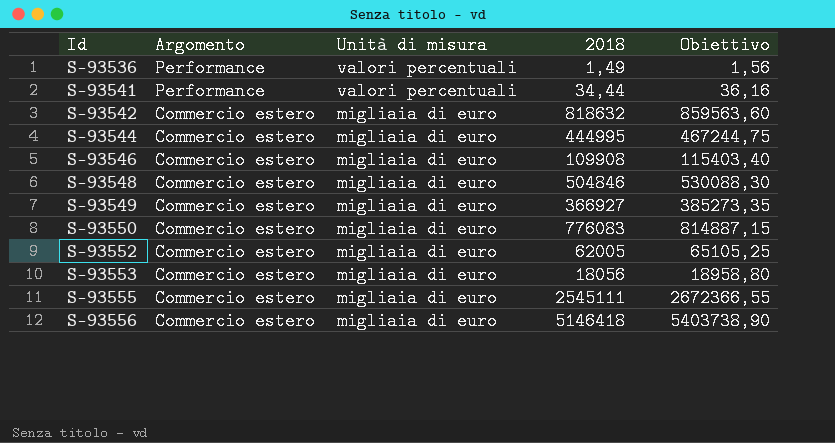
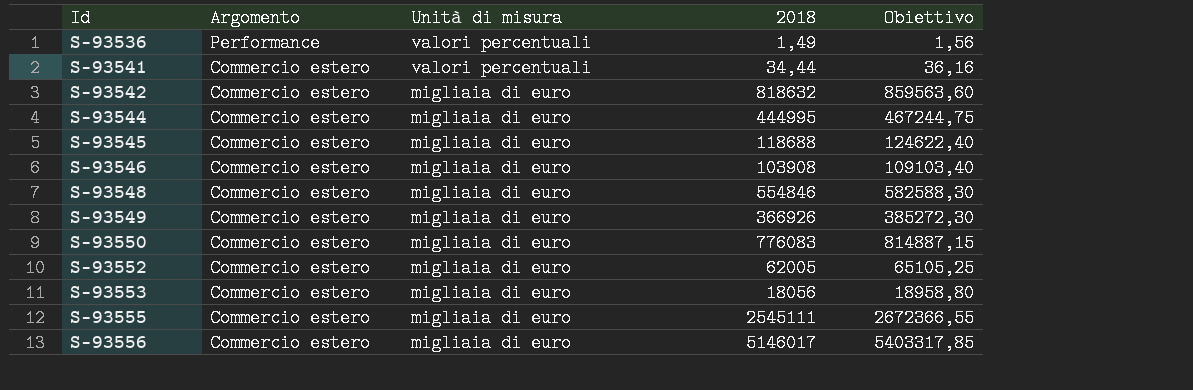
S-93541 | Argomento: Performance -> Commercio estero
row S-93545: none -> Commercio estero | migliaia di euro | 118688 | 124622,40
S-93546 | 2018: 109908 -> 103908
S-93546 | Obiettivo: 115403,40 -> 109103,40
S-93548 | 2018: 504846 -> 554846
S-93548 | Obiettivo: 530088,30 -> 582588,30
S-93549 | 2018: 366927 -> 366926
S-93549 | Obiettivo: 385273,35 -> 385272,30
S-93556 | 2018: 5146418 -> 5146017
S-93556 | Obiettivo: 5403738,90 -> 5403317,85

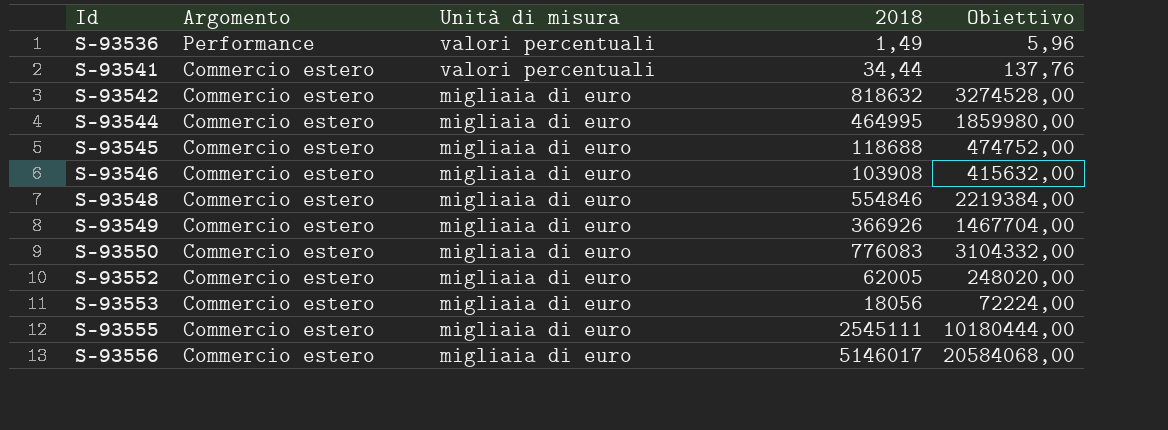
column Obiettivo | formula: [2018] * 1,05 -> [2018] * 4
S-93544 | 2018: 444995 -> 464995

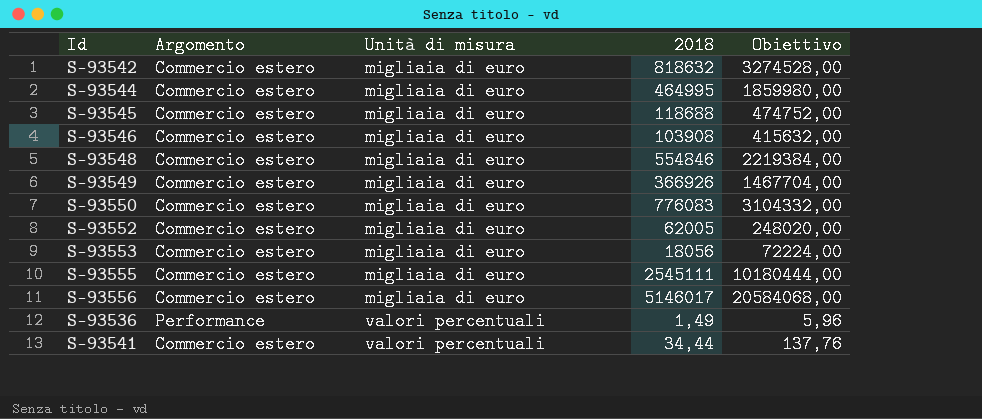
row order: Id ascending -> Unità di misura ascending

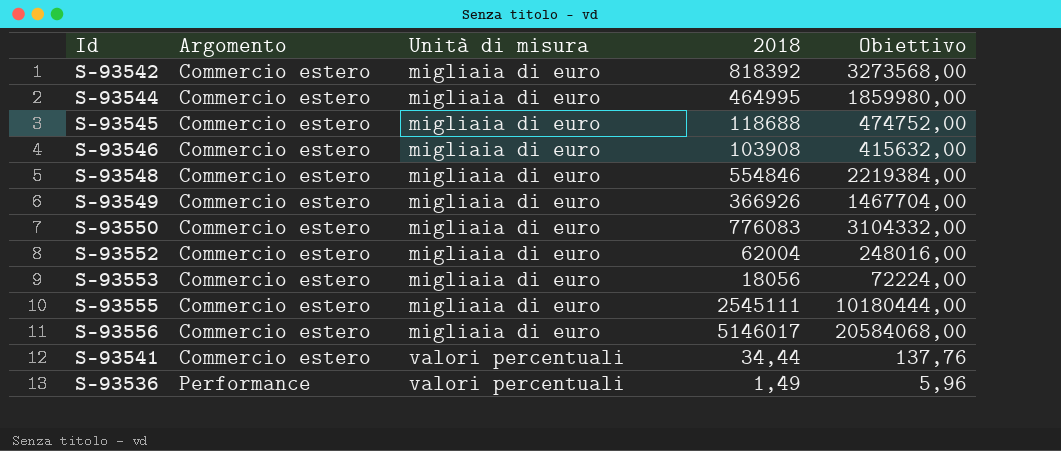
row order: Unità di misura ascending -> Argomento ascending
S-93542 | 2018: 818632 -> 818392
S-93542 | Obiettivo: 3274528,00 -> 3273568,00
S-93552 | 2018: 62005 -> 62004
S-93552 | Obiettivo: 248020,00 -> 248016,00

